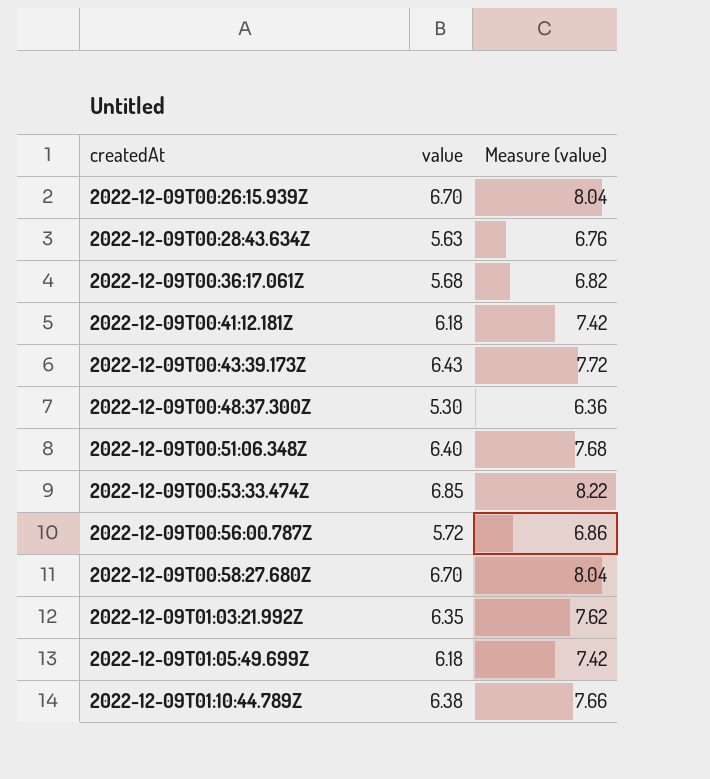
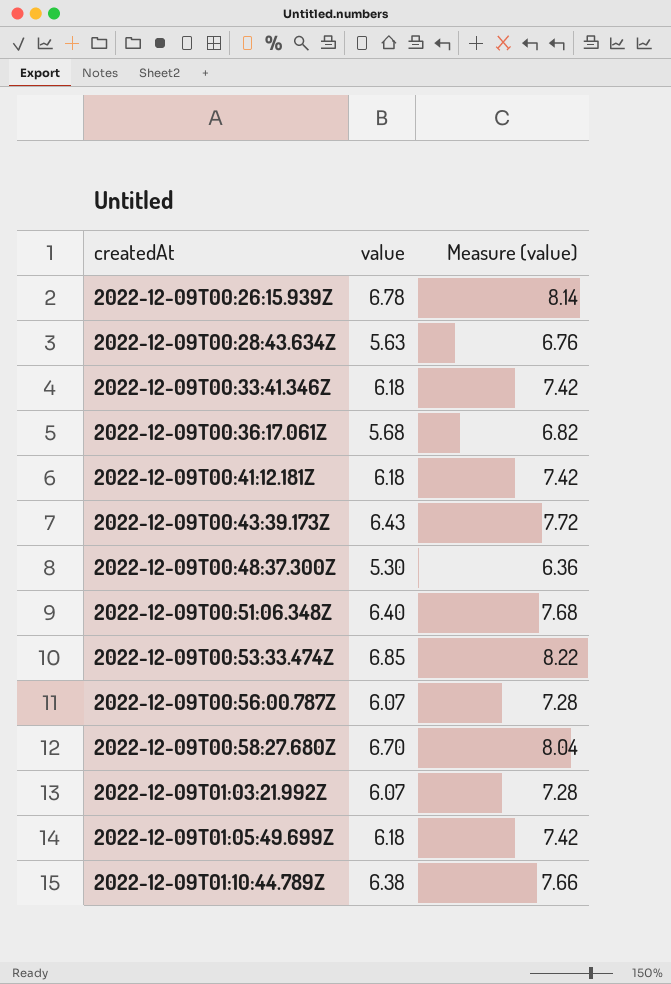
2022-12-09T00:26:15.939Z | value: 6.70 -> 6.78
2022-12-09T00:26:15.939Z | Measure (value): 8.04 -> 8.14
row 2022-12-09T00:33:41.346Z: none -> 6.18 | 7.42
2022-12-09T00:56:00.787Z | value: 5.72 -> 6.07
2022-12-09T00:56:00.787Z | Measure (value): 6.86 -> 7.28
2022-12-09T01:03:21.992Z | value: 6.35 -> 6.07
2022-12-09T01:03:21.992Z | Measure (value): 7.62 -> 7.28

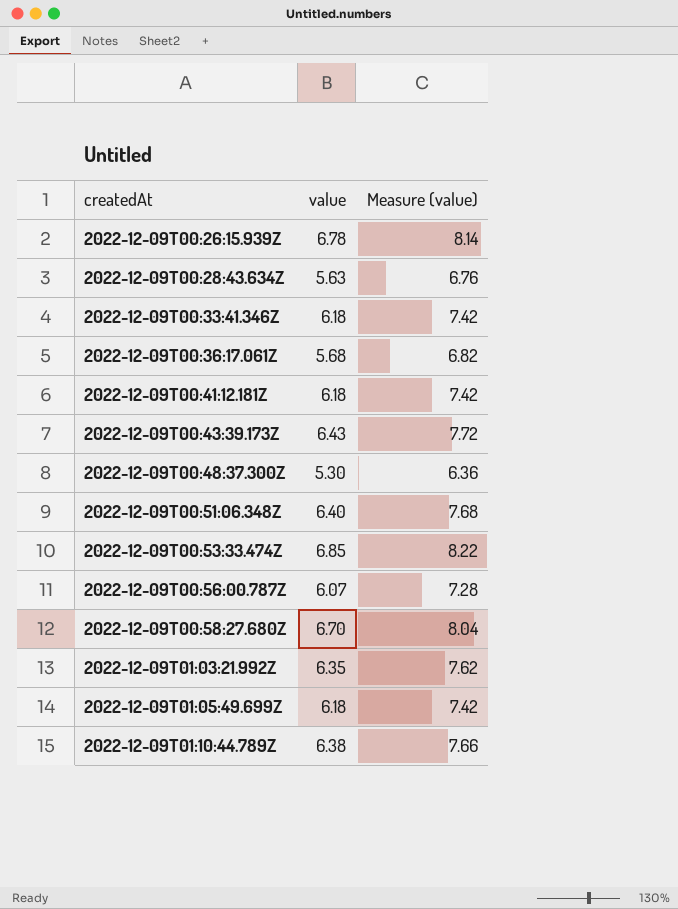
2022-12-09T01:03:21.992Z | value: 6.07 -> 6.35
2022-12-09T01:03:21.992Z | Measure (value): 7.28 -> 7.62

